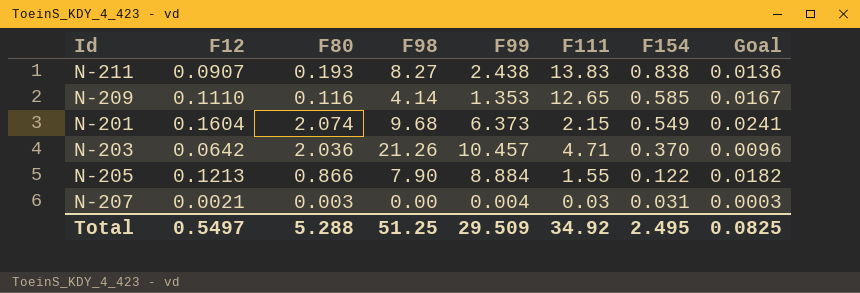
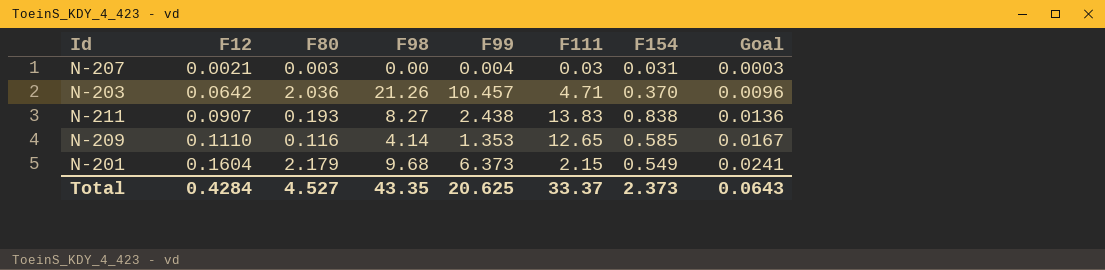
row order: F154 descending -> F12 ascending
row N-205: 0.1213 | 0.866 | 7.90 | 8.884 | 1.55 | 0.122 | 0.0182 -> none
N-201 | F80: 2.074 -> 2.179
Total | F12: 0.5497 -> 0.4284
Total | F80: 5.288 -> 4.527
Total | F98: 51.25 -> 43.35
Total | F99: 29.509 -> 20.625
Total | F111: 34.92 -> 33.37
Total | F154: 2.495 -> 2.373
Total | Goal: 0.0825 -> 0.0643

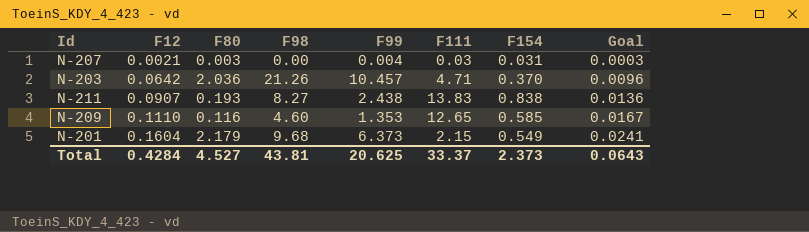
N-209 | F98: 4.14 -> 4.60
Total | F98: 43.35 -> 43.81

